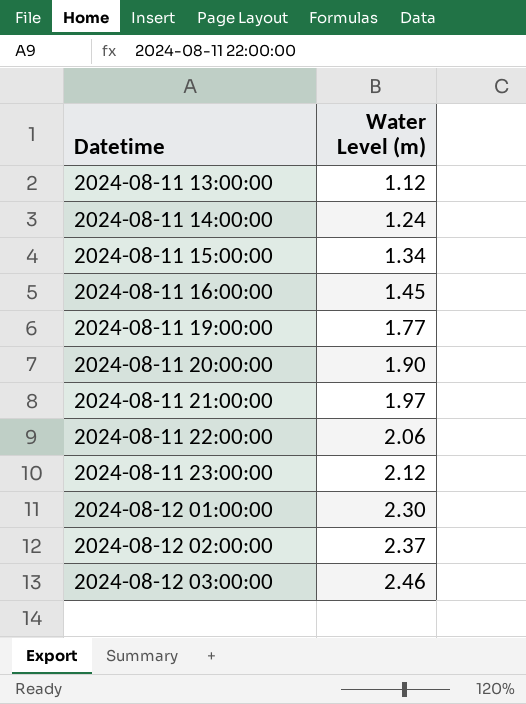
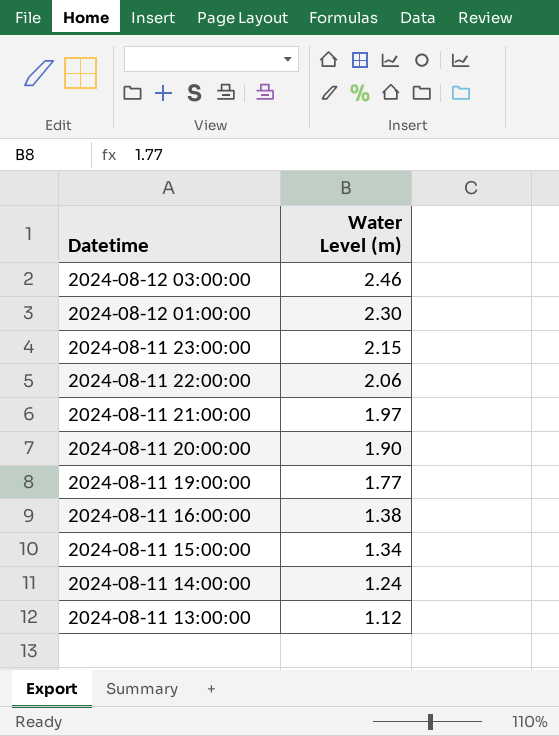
row order: Datetime ascending -> Datetime descending
row 2024-08-12 02:00:00: 2.37 -> none
2024-08-11 23:00:00 | Water Level (m): 2.12 -> 2.15
2024-08-11 16:00:00 | Water Level (m): 1.45 -> 1.38

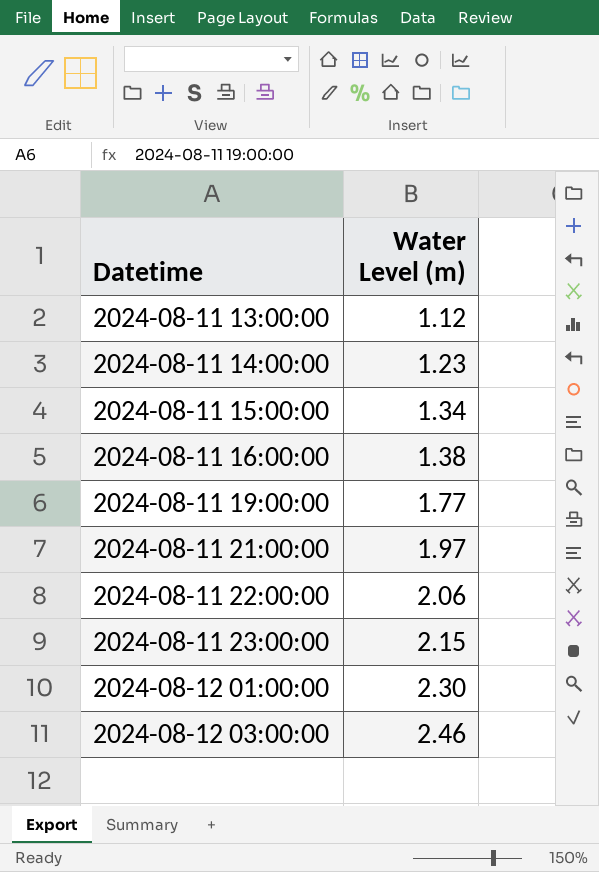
row order: Datetime descending -> Datetime ascending
row 2024-08-11 20:00:00: 1.90 -> none
2024-08-11 14:00:00 | Water Level (m): 1.24 -> 1.23

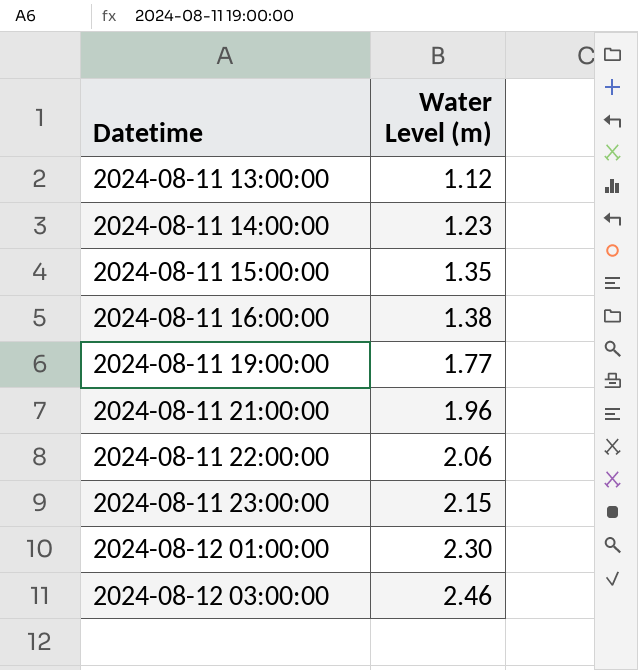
2024-08-11 15:00:00 | Water Level (m): 1.34 -> 1.35
2024-08-11 21:00:00 | Water Level (m): 1.97 -> 1.96

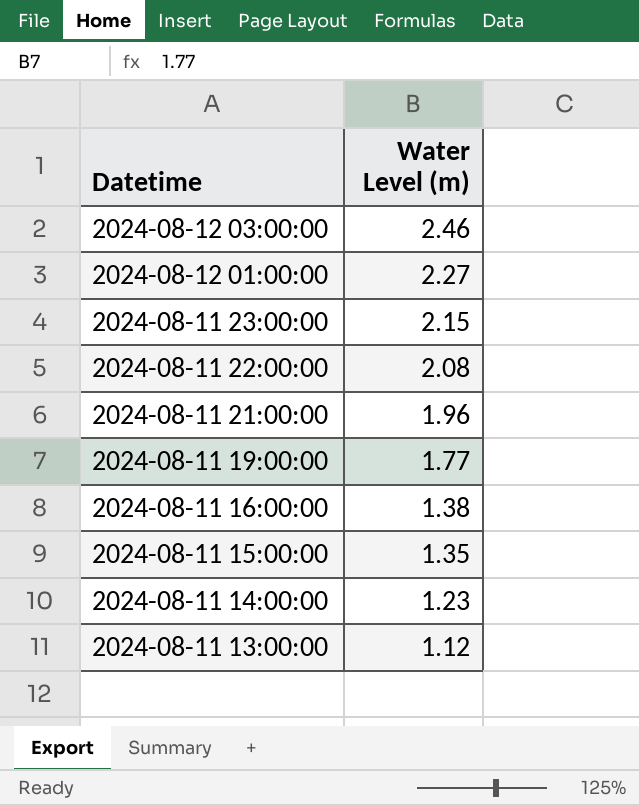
row order: Datetime ascending -> Datetime descending
2024-08-12 01:00:00 | Water Level (m): 2.30 -> 2.27
2024-08-11 22:00:00 | Water Level (m): 2.06 -> 2.08

